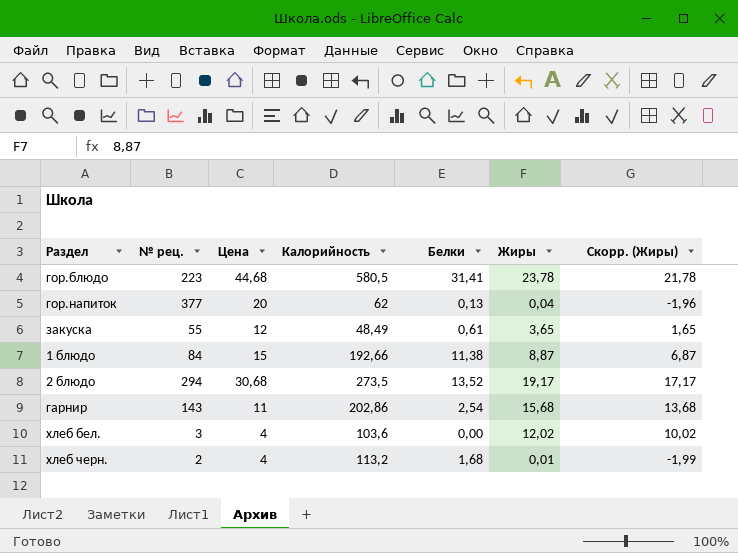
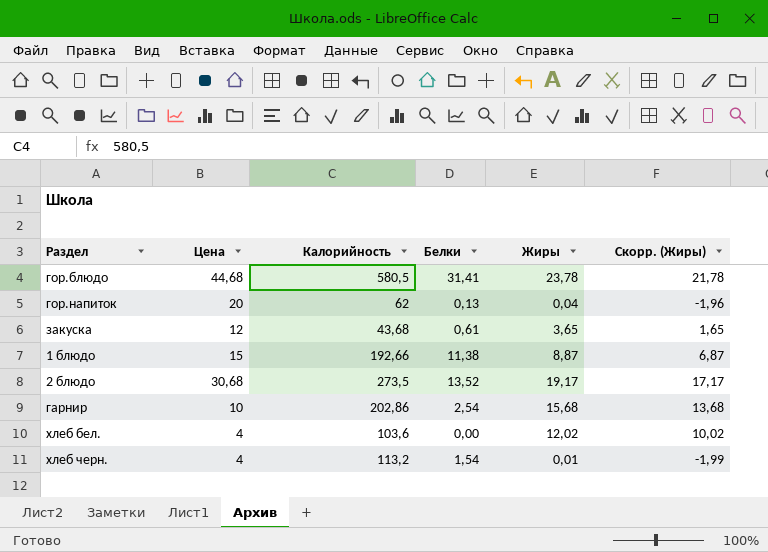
column № рец. | position: 2 -> none
закуска | Калорийность: 48,49 -> 43,68
гарнир | Цена: 11 -> 10
хлеб черн. | Белки: 1,68 -> 1,54

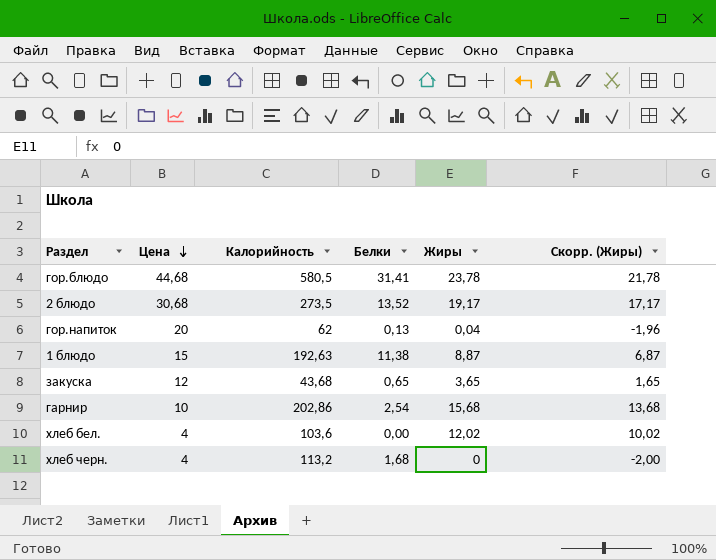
row order: none -> Цена descending
1 блюдо | Калорийность: 192,66 -> 192,63
закуска | Белки: 0,61 -> 0,65
хлеб черн. | Белки: 1,54 -> 1,68
хлеб черн. | Жиры: 0,01 -> 0
хлеб черн. | Скорр. (Жиры): -1,99 -> -2,00

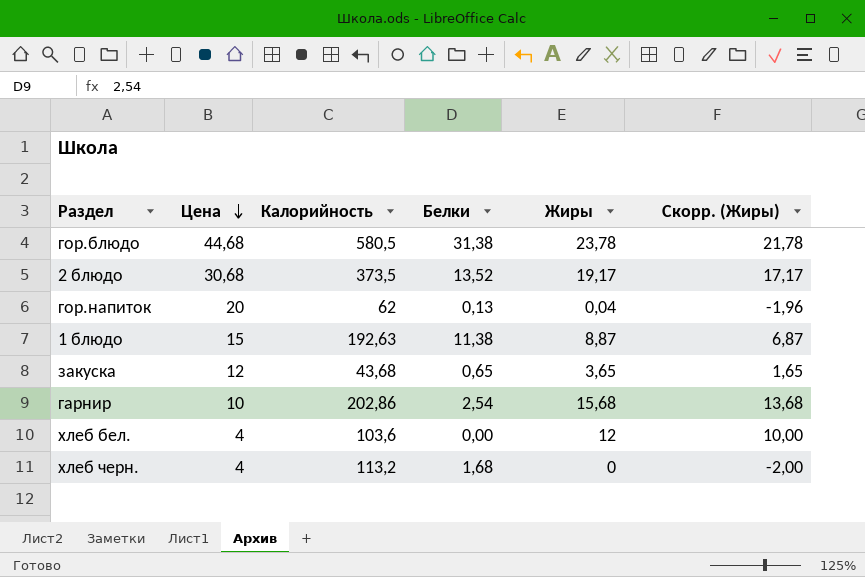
гор.блюдо | Белки: 31,41 -> 31,38
2 блюдо | Калорийность: 273,5 -> 373,5
хлеб бел. | Жиры: 12,02 -> 12
хлеб бел. | Скорр. (Жиры): 10,02 -> 10,00

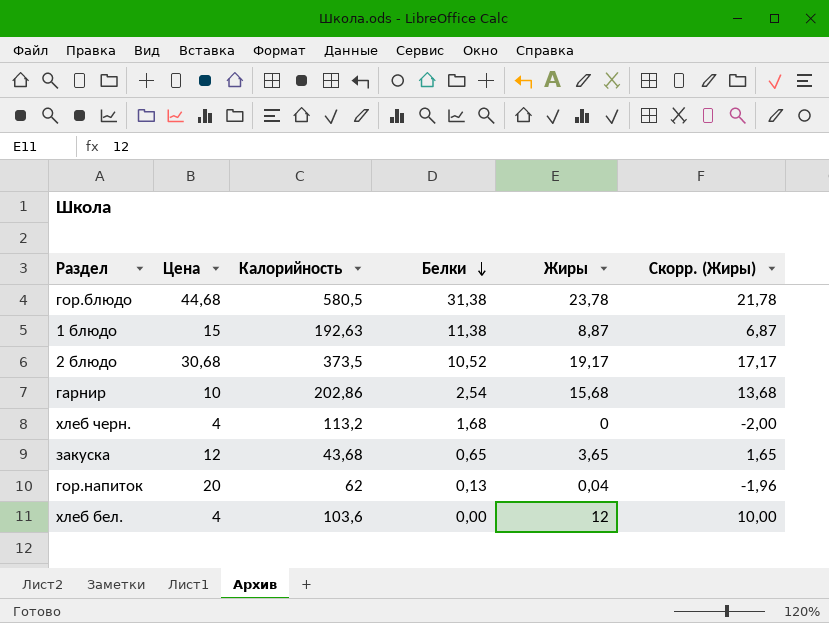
row order: Цена descending -> Белки descending
2 блюдо | Белки: 13,52 -> 10,52

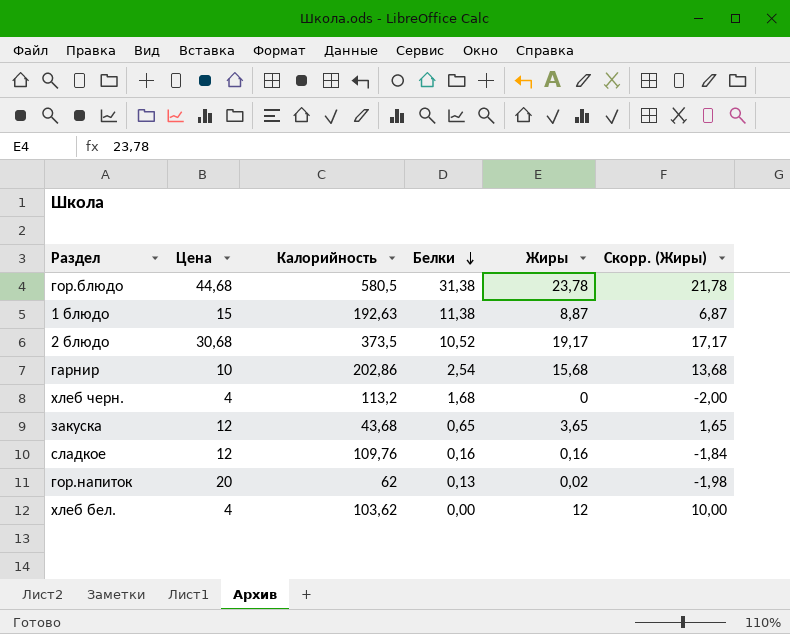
row сладкое: none -> 12 | 109,76 | 0,16 | 0,16 | -1,84
гор.напиток | Жиры: 0,04 -> 0,02
гор.напиток | Скорр. (Жиры): -1,96 -> -1,98
хлеб бел. | Калорийность: 103,6 -> 103,62

